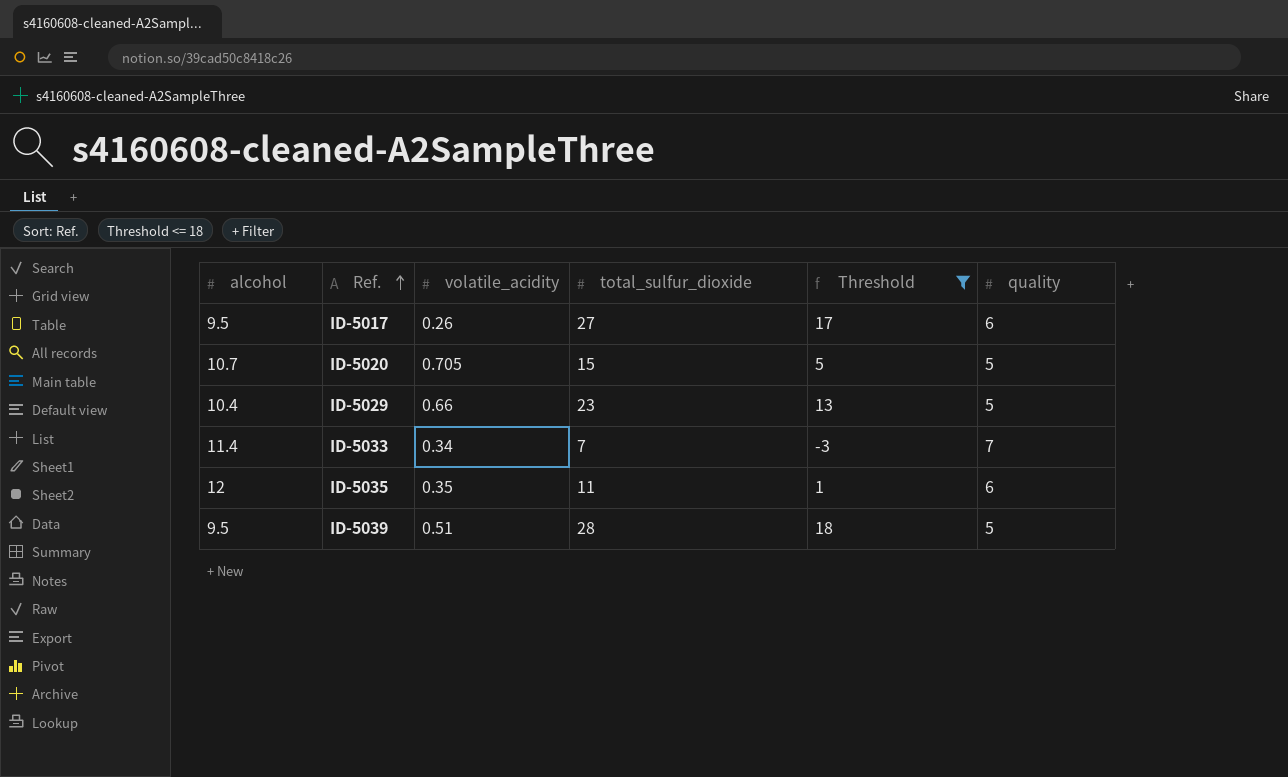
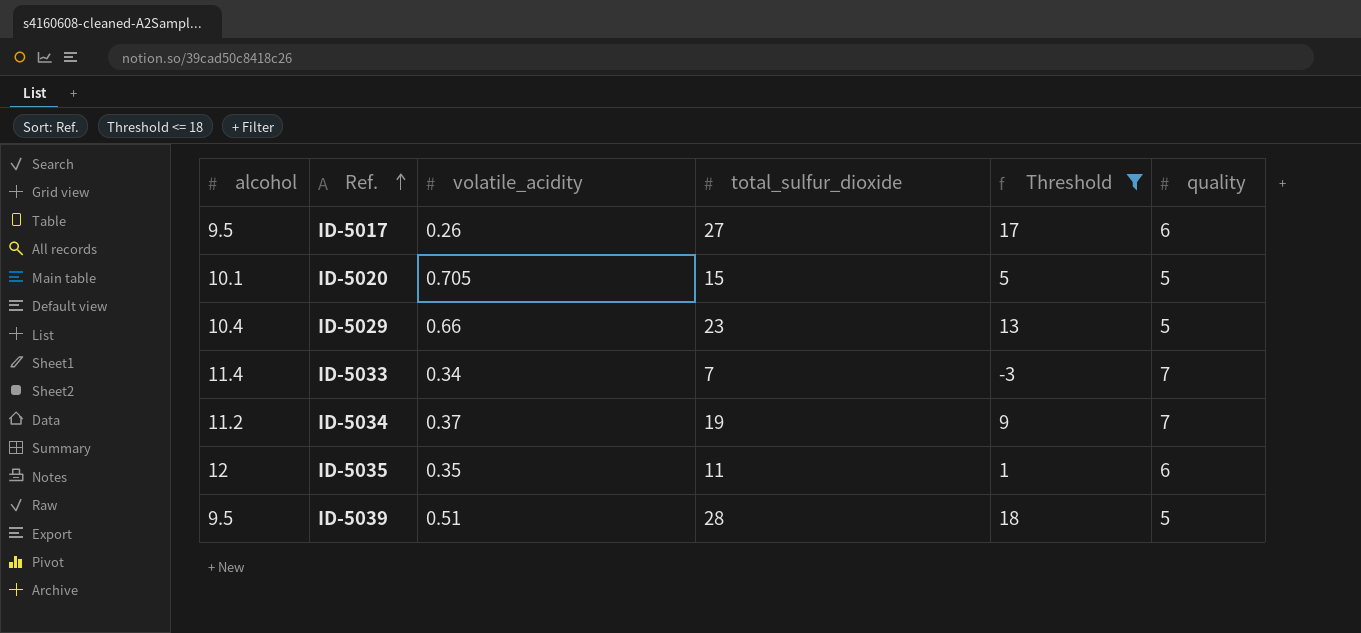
ID-5020 | alcohol: 10.7 -> 10.1
row ID-5034: none -> 11.2 | 0.37 | 19 | 9 | 7

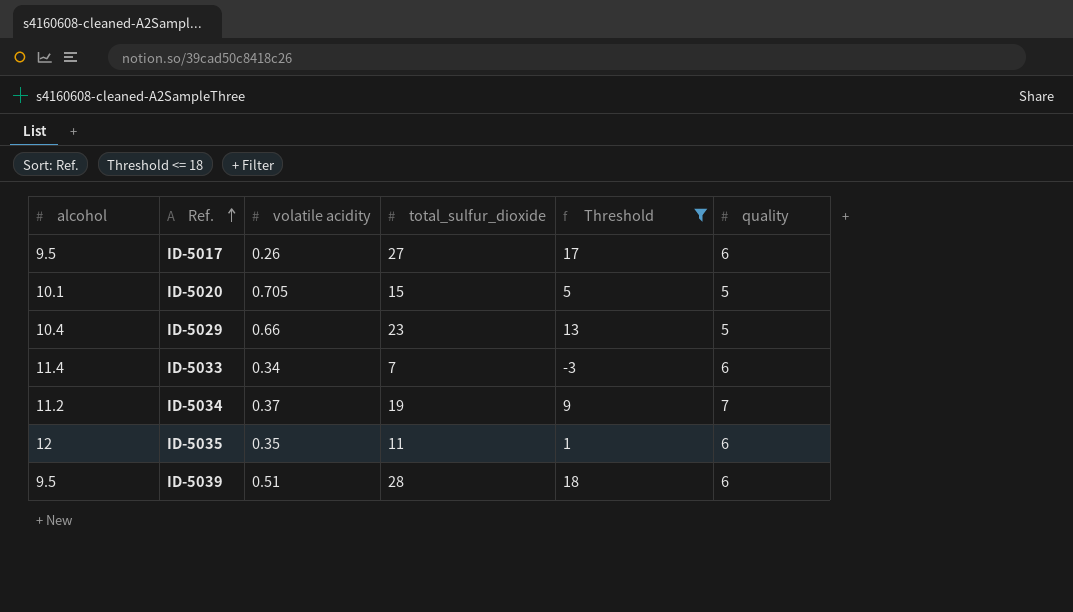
column name: volatile_acidity -> volatile acidity
ID-5033 | quality: 7 -> 6
ID-5039 | quality: 5 -> 6

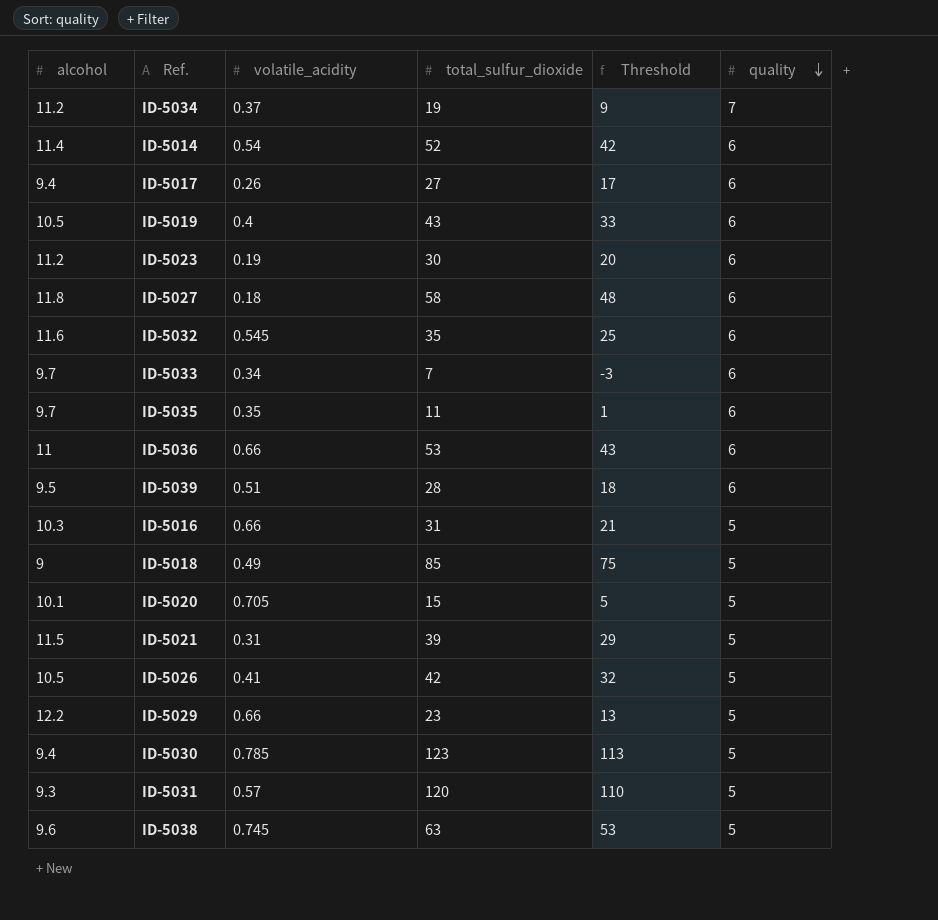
filter: Threshold <= 18 -> none
row order: Ref. ascending -> quality descending
column name: volatile acidity -> volatile_acidity
ID-5017 | alcohol: 9.5 -> 9.4
ID-5033 | alcohol: 11.4 -> 9.7
ID-5035 | alcohol: 12 -> 9.7
ID-5029 | alcohol: 10.4 -> 12.2

